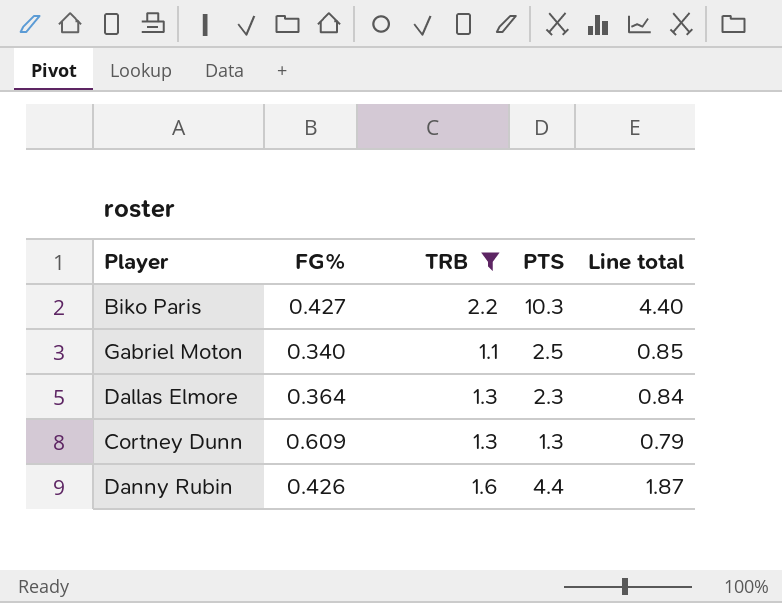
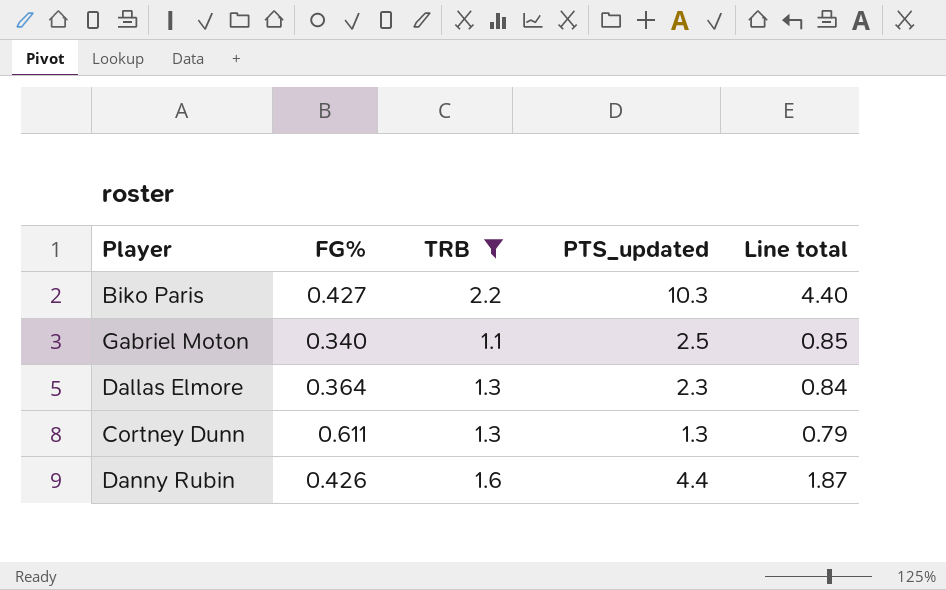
column name: PTS -> PTS_updated
Cortney Dunn | FG%: 0.609 -> 0.611

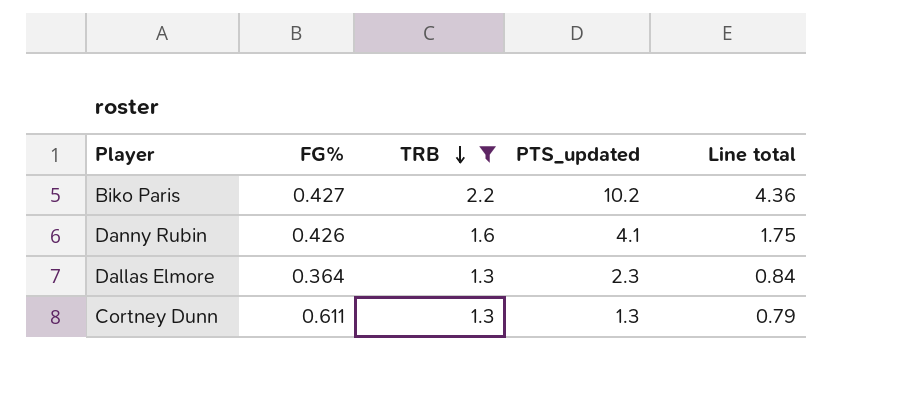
row order: none -> TRB descending
row Gabriel Moton: 0.340 | 1.1 | 2.5 | 0.85 -> none
Biko Paris | PTS_updated: 10.3 -> 10.2
Biko Paris | Line total: 4.40 -> 4.36
Danny Rubin | PTS_updated: 4.4 -> 4.1
Danny Rubin | Line total: 1.87 -> 1.75

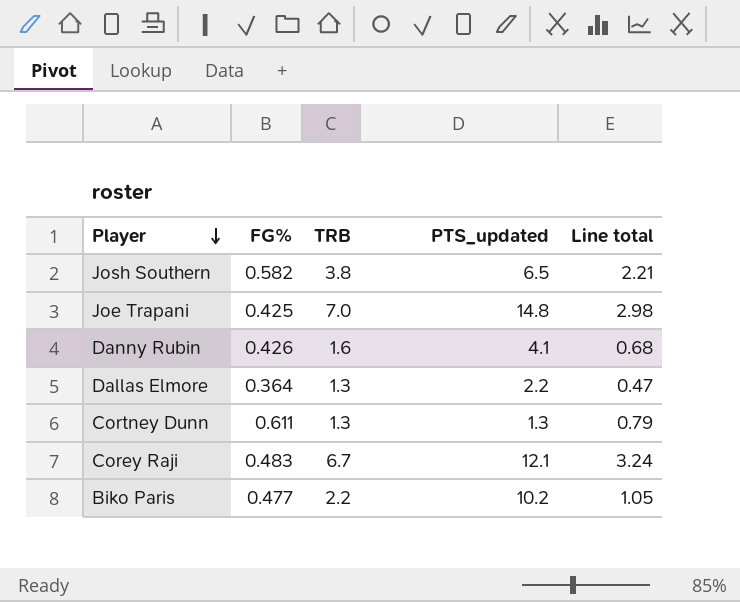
filter: TRB <= 2.2 -> none
row order: TRB descending -> Player descending
column Line total | formula: [FG%] * [PTS_updated] -> [FG%] * [TRB]
Dallas Elmore | PTS_updated: 2.3 -> 2.2
Biko Paris | FG%: 0.427 -> 0.477

